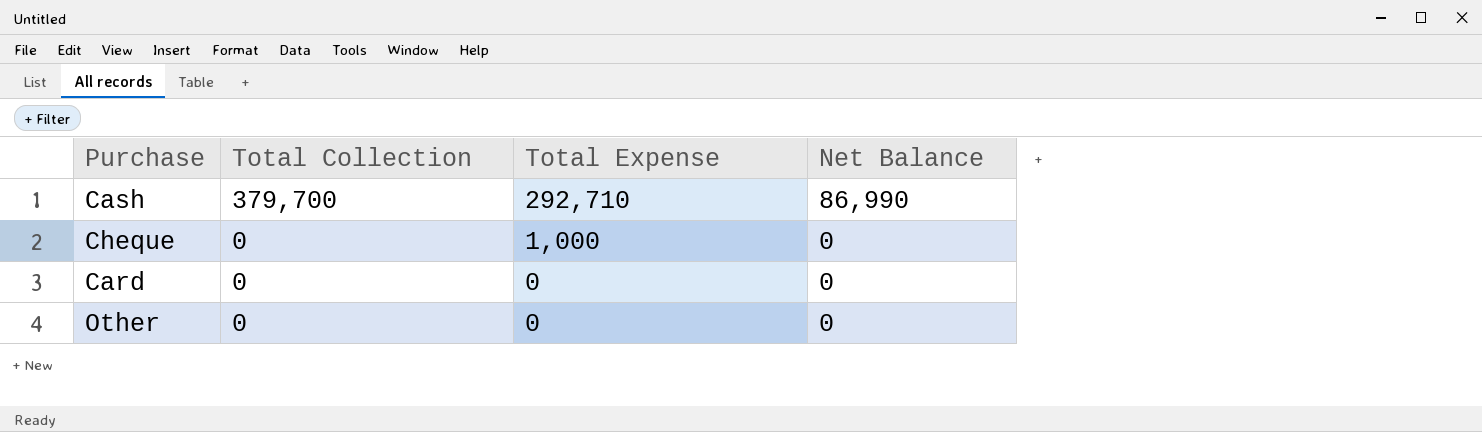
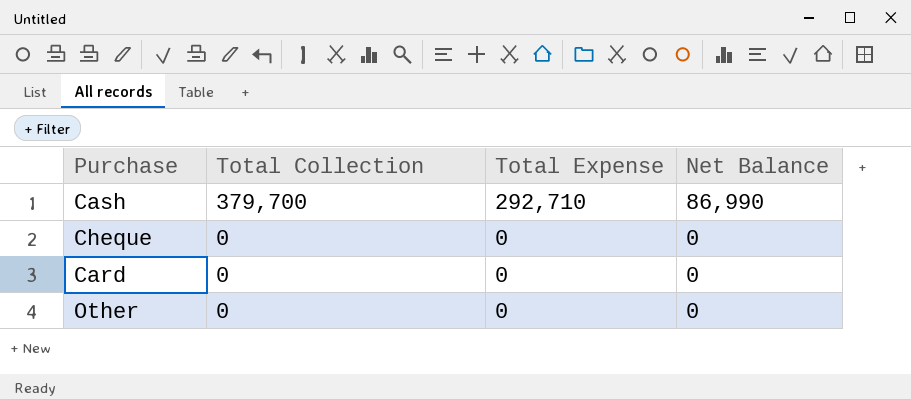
Cheque | Total Expense: 1,000 -> 0

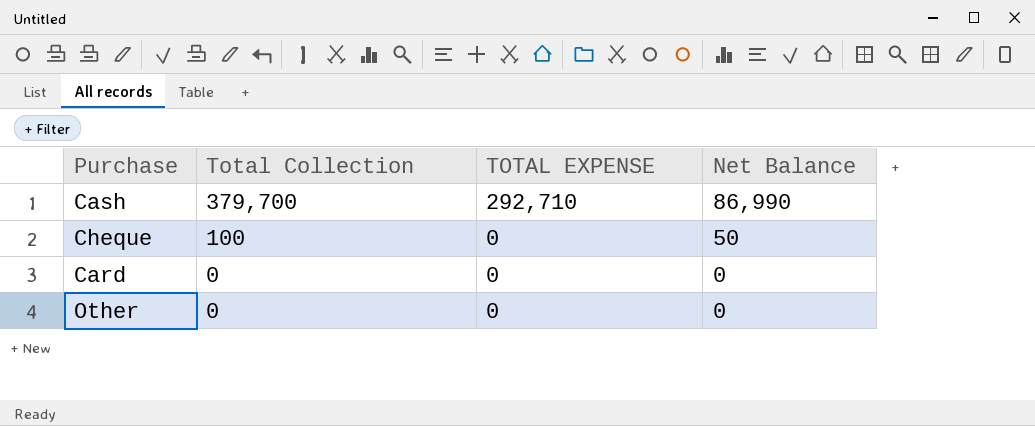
column name: Total Expense -> TOTAL EXPENSE
Cheque | Total Collection: 0 -> 100
Cheque | Net Balance: 0 -> 50

